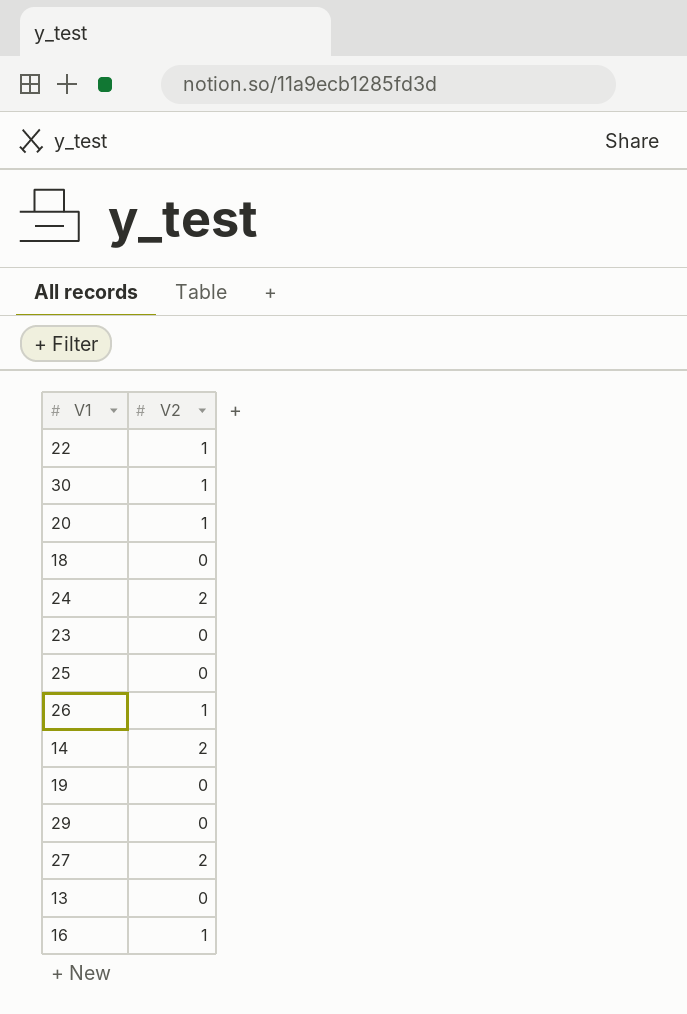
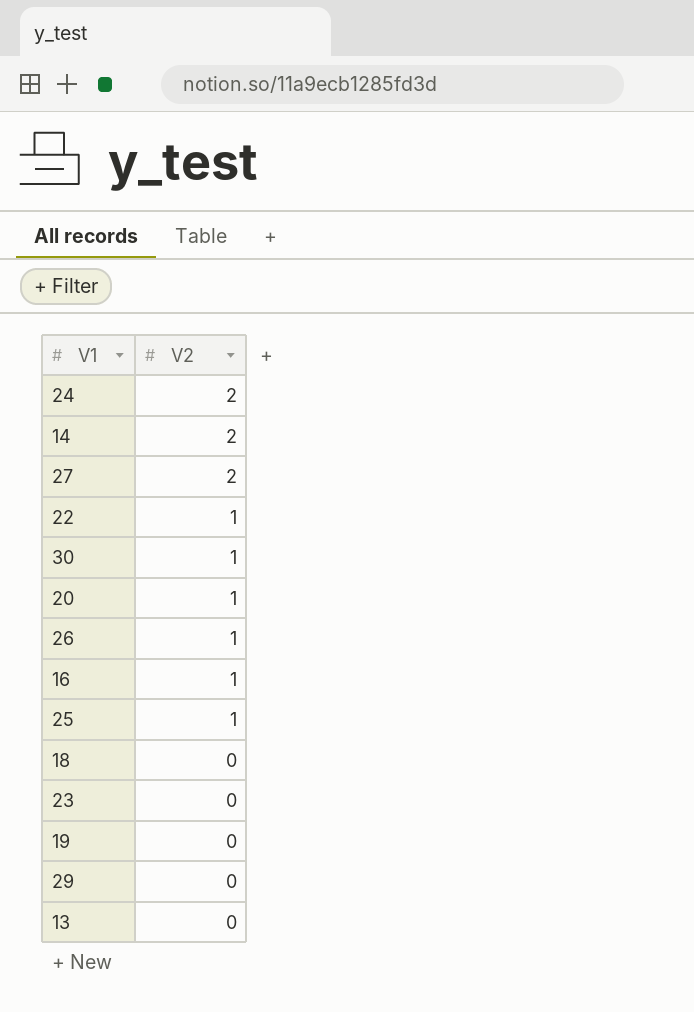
row order: none -> V2 descending
25 | V2: 0 -> 1

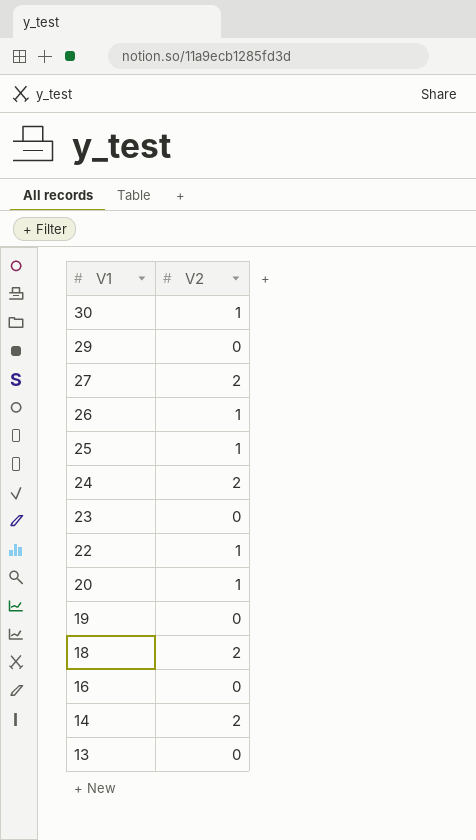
row order: V2 descending -> V1 descending
18 | V2: 0 -> 2
16 | V2: 1 -> 0

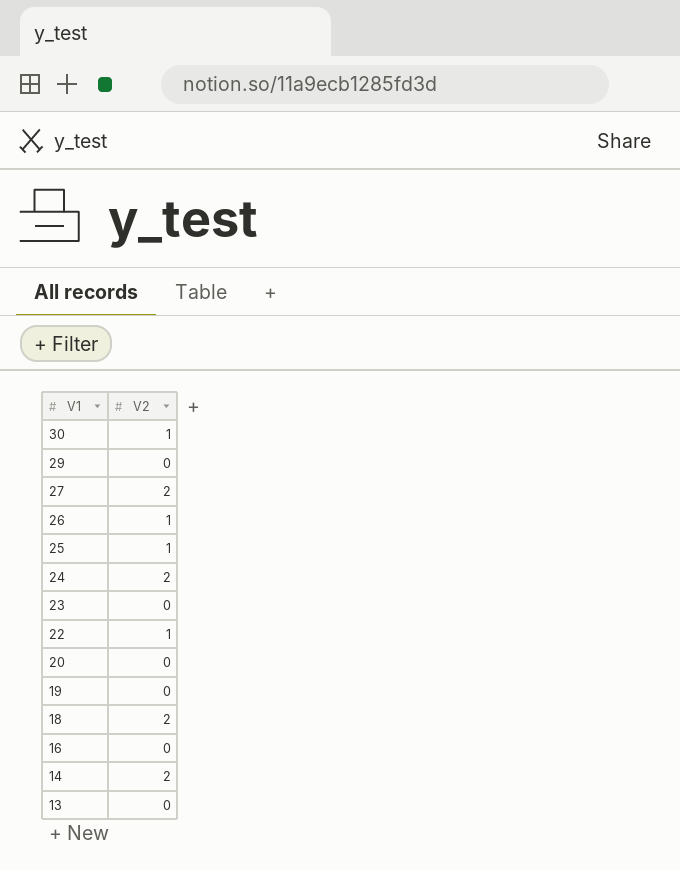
20 | V2: 1 -> 0

